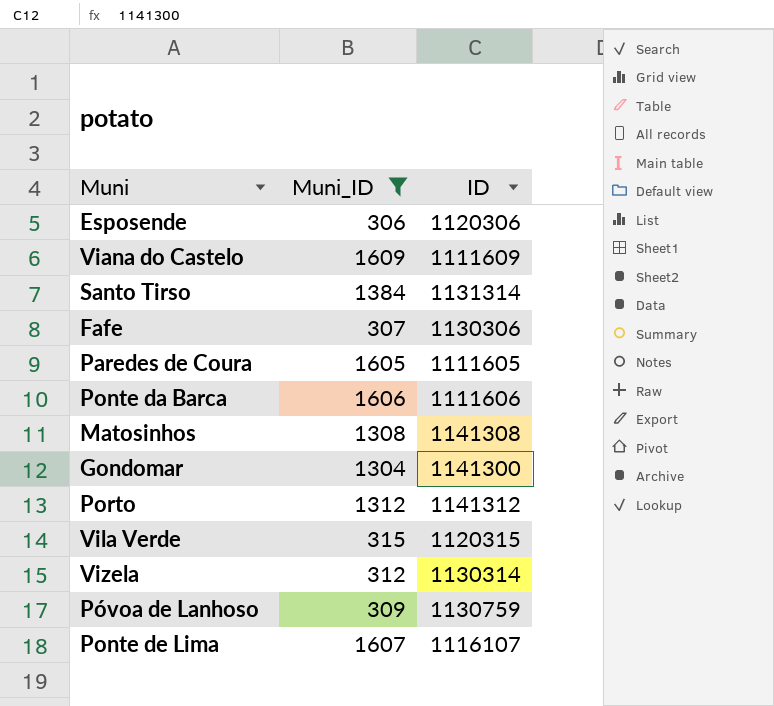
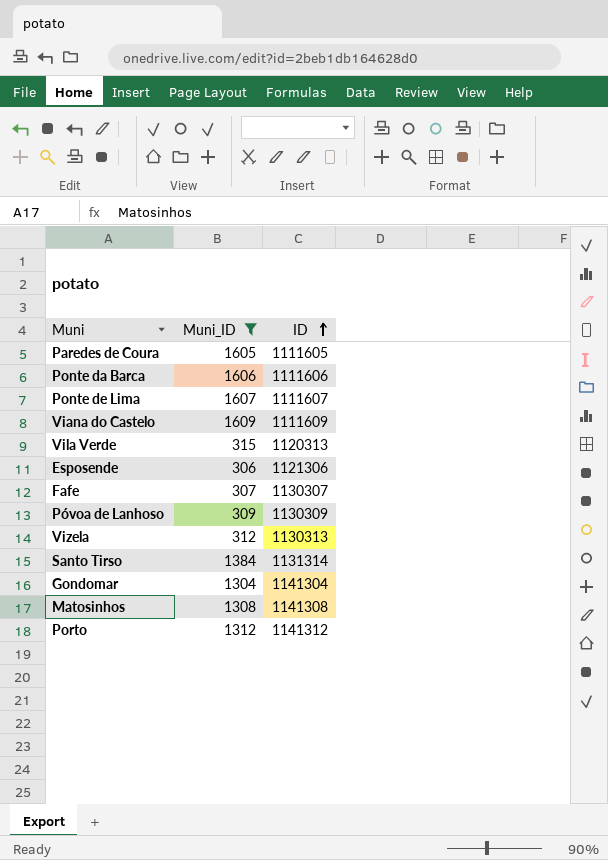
row order: none -> ID ascending
Ponte de Lima | ID: 1116107 -> 1111607
Vila Verde | ID: 1120315 -> 1120313
Esposende | ID: 1120306 -> 1121306
Fafe | ID: 1130306 -> 1130307
Póvoa de Lanhoso | ID: 1130759 -> 1130309
Vizela | ID: 1130314 -> 1130313
Gondomar | ID: 1141300 -> 1141304

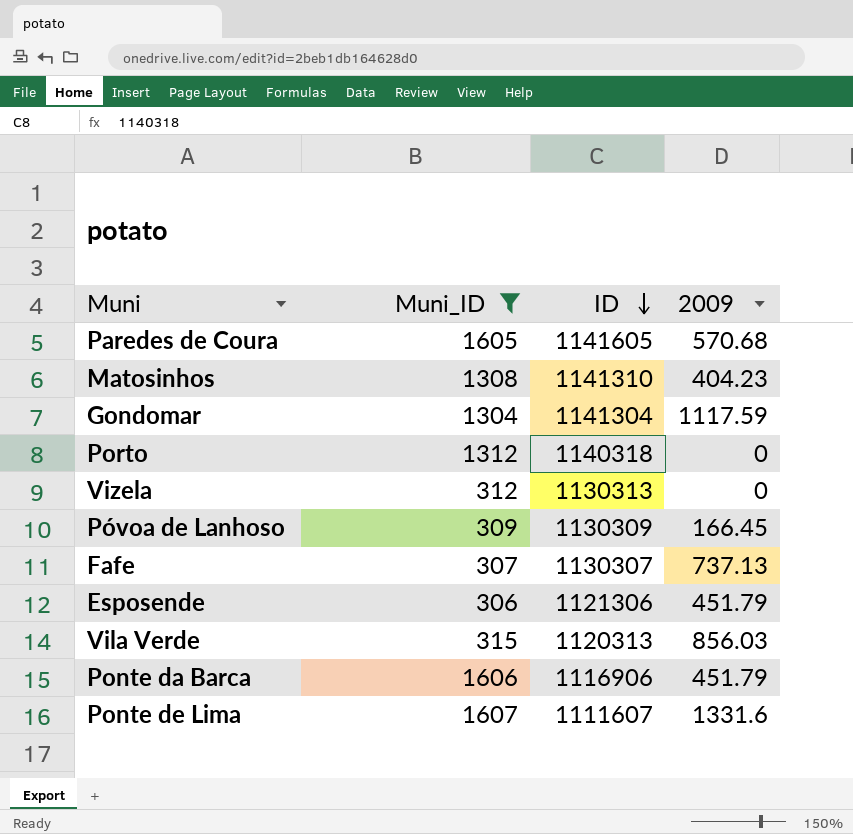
row order: ID ascending -> ID descending
column 2009 | position: none -> 4
row Viana do Castelo: 1609 | 1111609 -> none
row Santo Tirso: 1384 | 1131314 -> none
Paredes de Coura | ID: 1111605 -> 1141605
Matosinhos | ID: 1141308 -> 1141310
Porto | ID: 1141312 -> 1140318
Ponte da Barca | ID: 1111606 -> 1116906

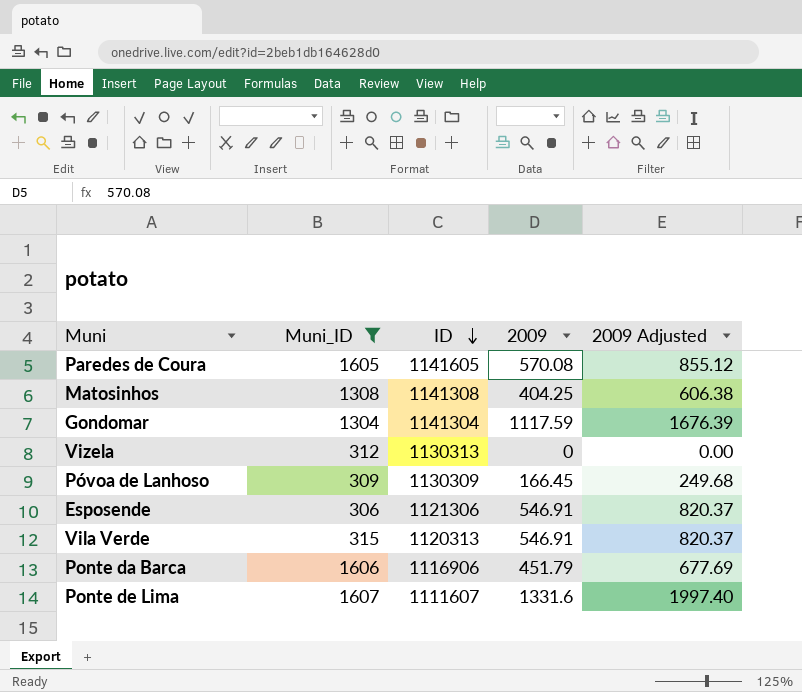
column 2009 Adjusted | formula: none -> [2009] * 1.5
row Porto: 1312 | 1140318 | 0 -> none
row Fafe: 307 | 1130307 | 737.13 -> none
Paredes de Coura | 2009: 570.68 -> 570.08
Matosinhos | ID: 1141310 -> 1141308
Matosinhos | 2009: 404.23 -> 404.25
Esposende | 2009: 451.79 -> 546.91
Vila Verde | 2009: 856.03 -> 546.91

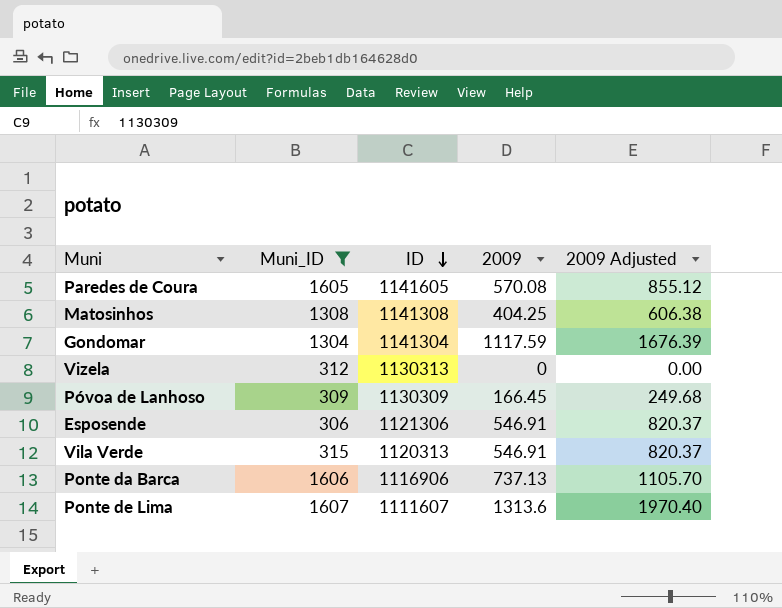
Ponte da Barca | 2009: 451.79 -> 737.13
Ponte da Barca | 2009 Adjusted: 677.69 -> 1105.70
Ponte de Lima | 2009: 1331.6 -> 1313.6
Ponte de Lima | 2009 Adjusted: 1997.40 -> 1970.40

